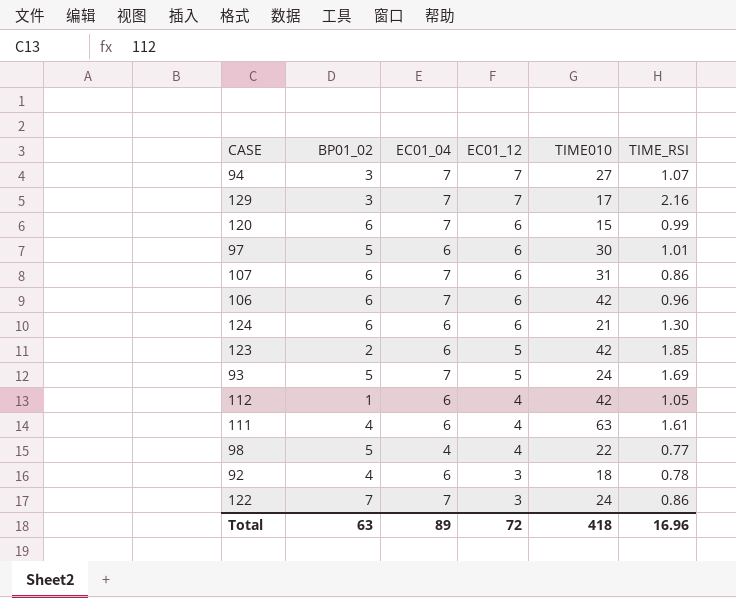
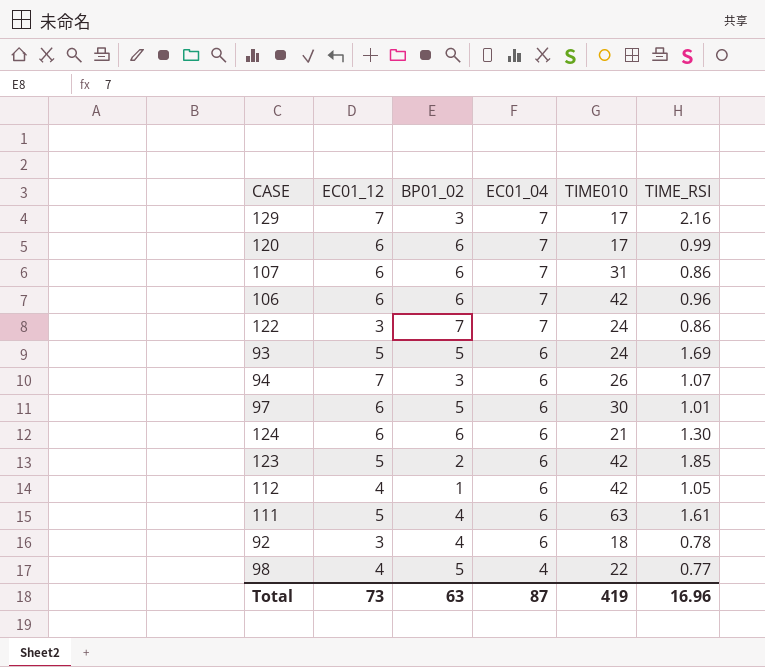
row order: EC01_12 descending -> EC01_04 descending
column EC01_12 | position: 4 -> 2
120 | TIME010: 15 -> 17
93 | EC01_04: 7 -> 6
94 | EC01_04: 7 -> 6
94 | TIME010: 27 -> 26
111 | EC01_12: 4 -> 5
Total | EC01_12: 72 -> 73
Total | EC01_04: 89 -> 87
Total | TIME010: 418 -> 419

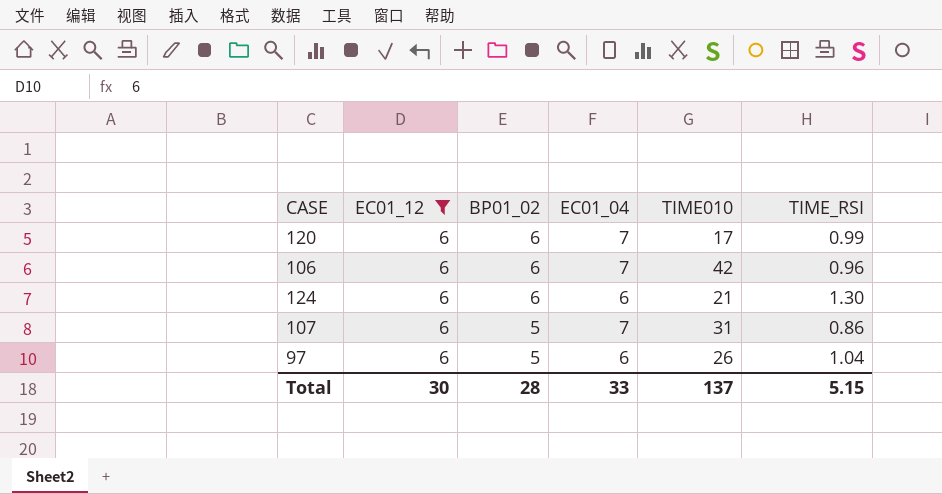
filter: none -> EC01_12 = 6
row order: EC01_04 descending -> BP01_02 descending
107 | BP01_02: 6 -> 5
97 | TIME010: 30 -> 26
97 | TIME_RSI: 1.01 -> 1.04
Total | EC01_12: 73 -> 30
Total | BP01_02: 63 -> 28
Total | EC01_04: 87 -> 33
Total | TIME010: 419 -> 137
Total | TIME_RSI: 16.96 -> 5.15

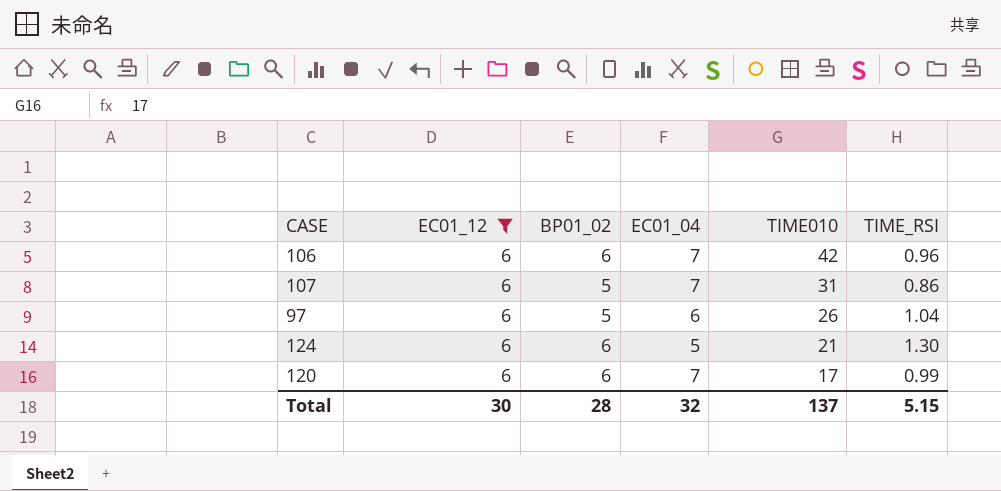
row order: BP01_02 descending -> TIME010 descending
124 | EC01_04: 6 -> 5
Total | EC01_04: 33 -> 32

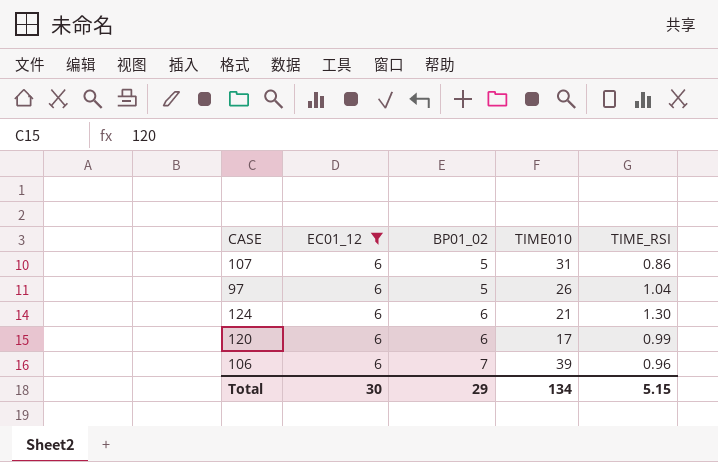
row order: TIME010 descending -> BP01_02 ascending
column EC01_04 | position: 4 -> none
106 | BP01_02: 6 -> 7
106 | TIME010: 42 -> 39
Total | BP01_02: 28 -> 29
Total | TIME010: 137 -> 134

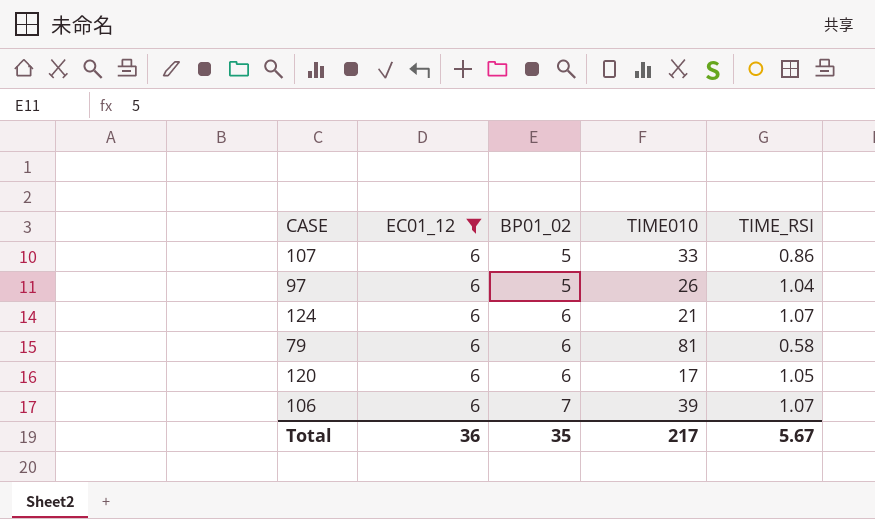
107 | TIME010: 31 -> 33
124 | TIME_RSI: 1.30 -> 1.07
row 79: none -> 6 | 6 | 81 | 0.58
120 | TIME_RSI: 0.99 -> 1.05
106 | TIME_RSI: 0.96 -> 1.07
Total | EC01_12: 30 -> 36
Total | BP01_02: 29 -> 35
Total | TIME010: 134 -> 217
Total | TIME_RSI: 5.15 -> 5.67

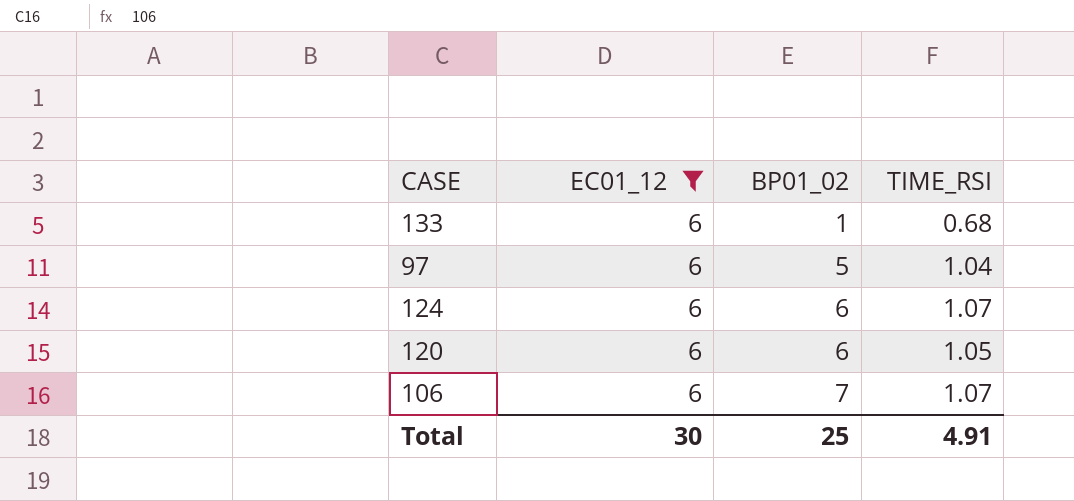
column TIME010 | position: 4 -> none
row 107: 6 | 5 | 33 | 0.86 -> none
row 79: 6 | 6 | 81 | 0.58 -> none
row 133: none -> 6 | 1 | 0.68
Total | EC01_12: 36 -> 30
Total | BP01_02: 35 -> 25
Total | TIME_RSI: 5.67 -> 4.91

